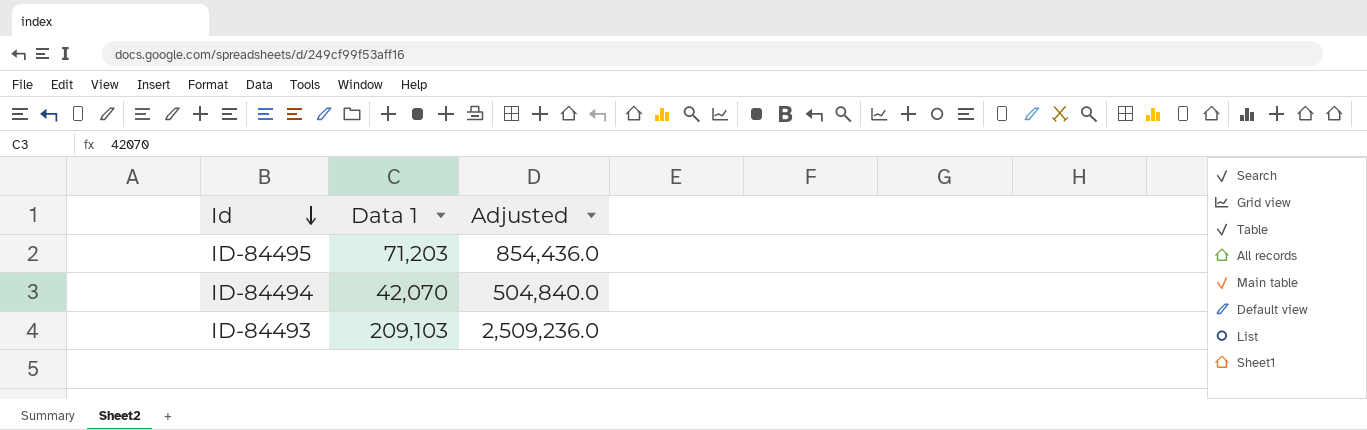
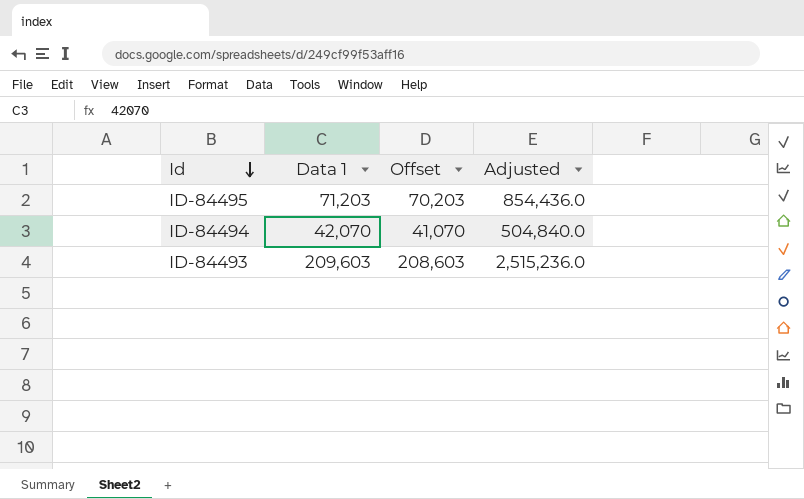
column Offset | formula: none -> [Data 1] - 1000
ID-84493 | Data 1: 209,103 -> 209,603
ID-84493 | Adjusted: 2,509,236.0 -> 2,515,236.0

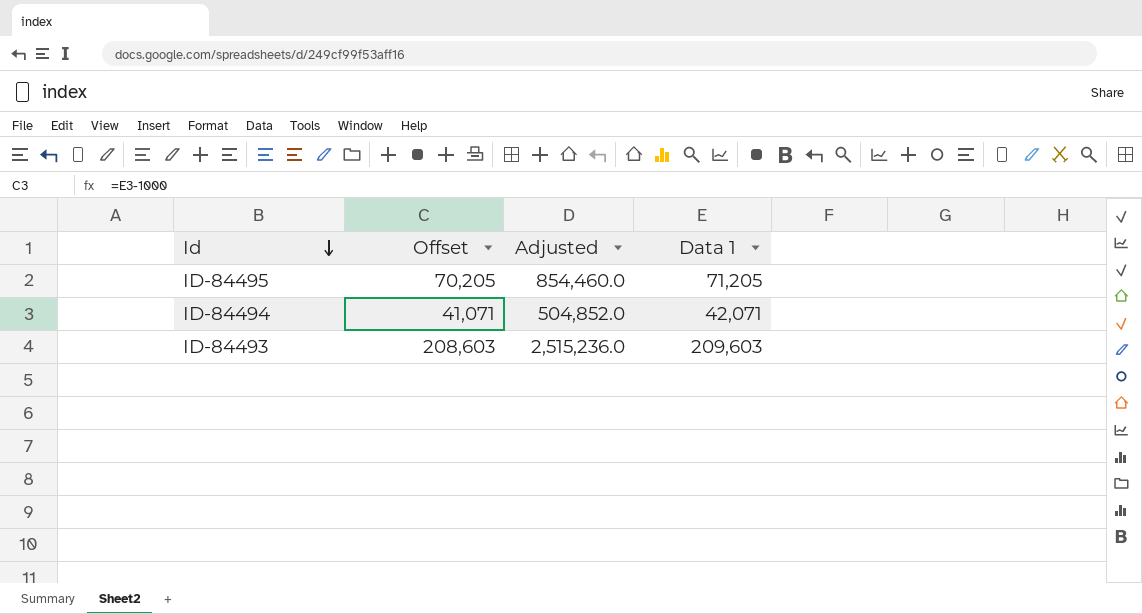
column Data 1 | position: 2 -> 4
ID-84495 | Offset: 70,203 -> 70,205
ID-84495 | Adjusted: 854,436.0 -> 854,460.0
ID-84495 | Data 1: 71,203 -> 71,205
ID-84494 | Offset: 41,070 -> 41,071
ID-84494 | Adjusted: 504,840.0 -> 504,852.0
ID-84494 | Data 1: 42,070 -> 42,071

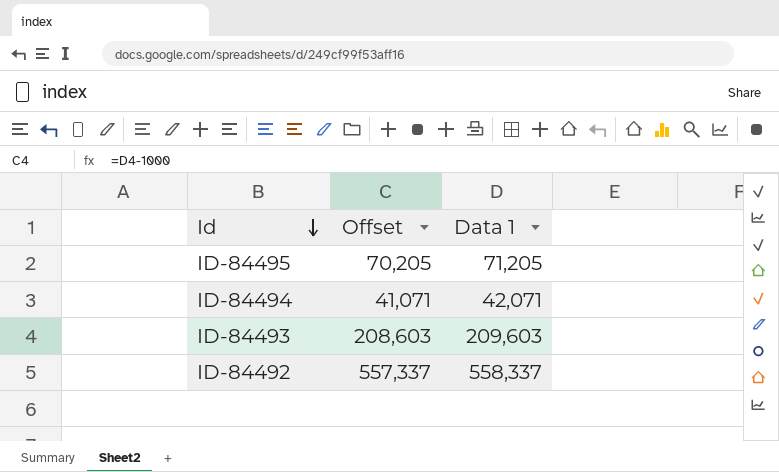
column Adjusted | formula: [Data 1] * 12 -> none
row ID-84492: none -> 557,337 | 558,337

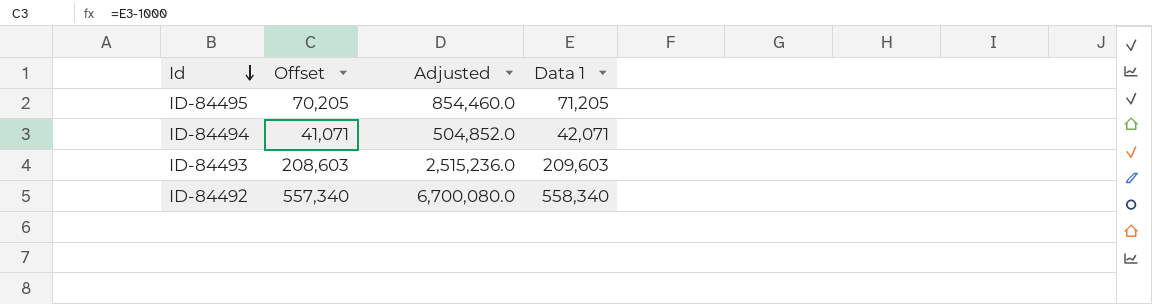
column Adjusted | formula: none -> [Data 1] * 12
ID-84492 | Offset: 557,337 -> 557,340
ID-84492 | Data 1: 558,337 -> 558,340

